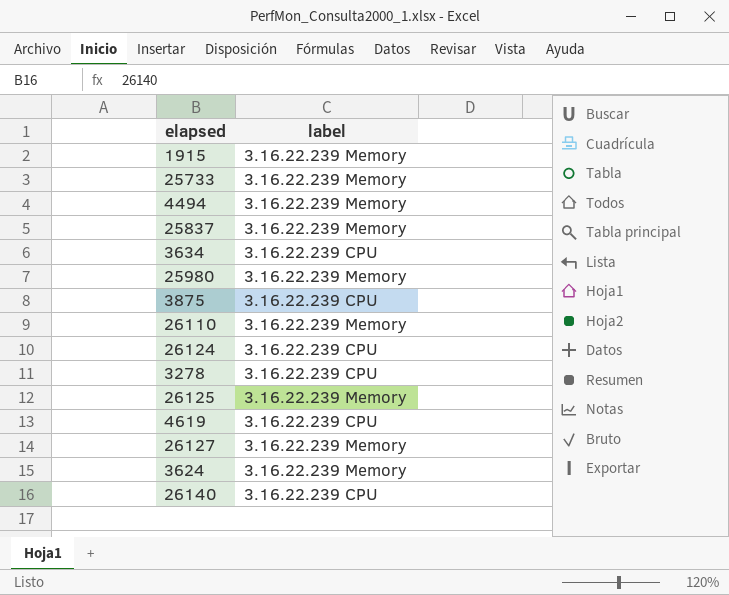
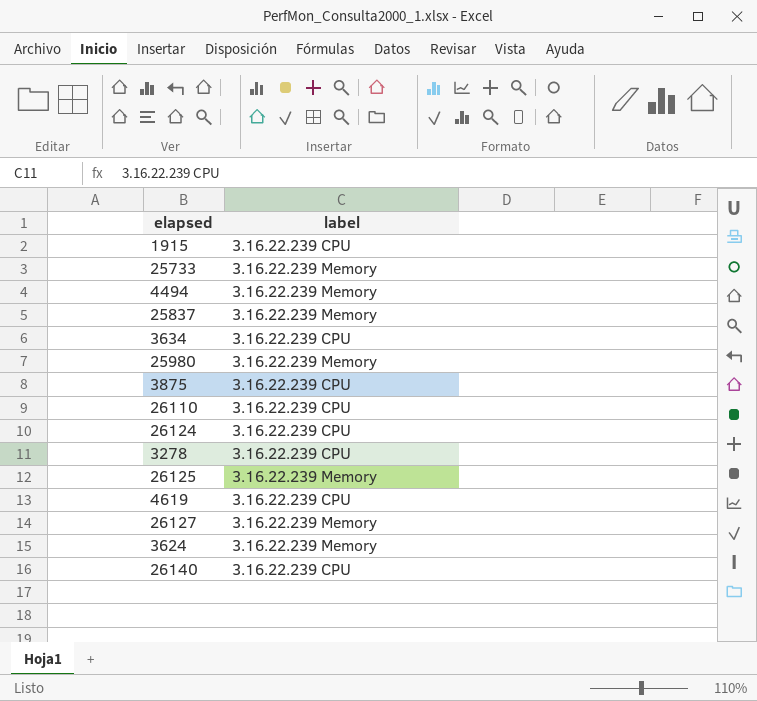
1915 | label: 3.16.22.239 Memory -> 3.16.22.239 CPU
26110 | label: 3.16.22.239 Memory -> 3.16.22.239 CPU

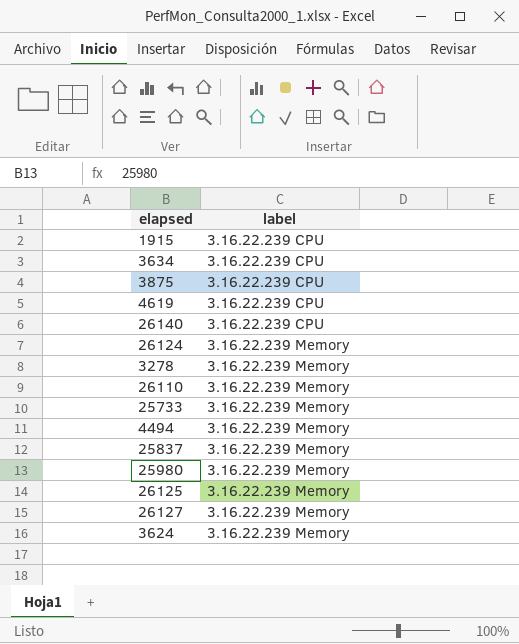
row order: none -> label ascending
26124 | label: 3.16.22.239 CPU -> 3.16.22.239 Memory
3278 | label: 3.16.22.239 CPU -> 3.16.22.239 Memory
26110 | label: 3.16.22.239 CPU -> 3.16.22.239 Memory

